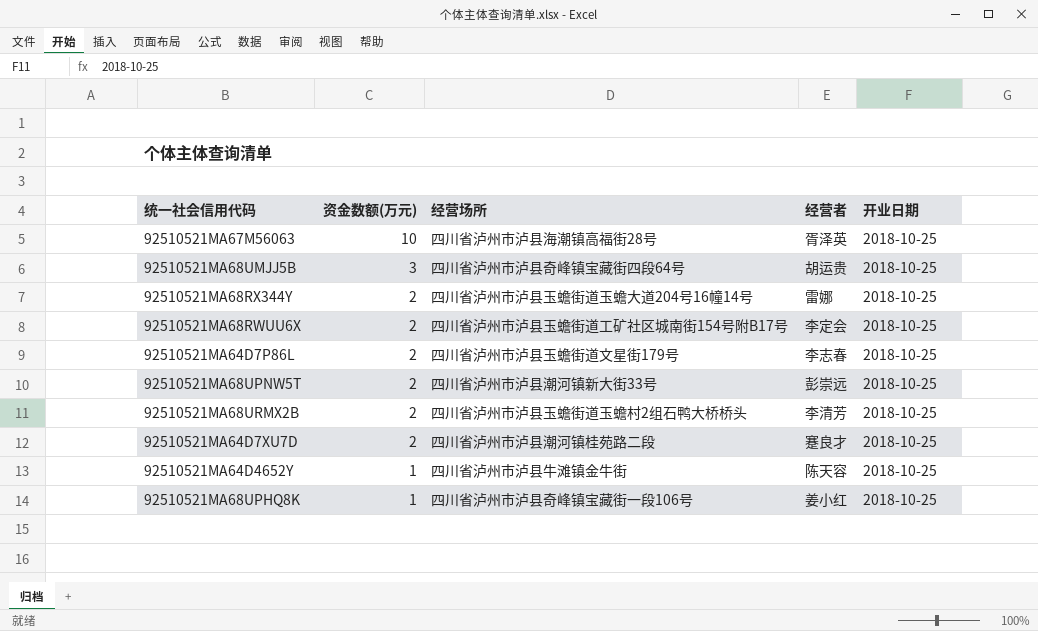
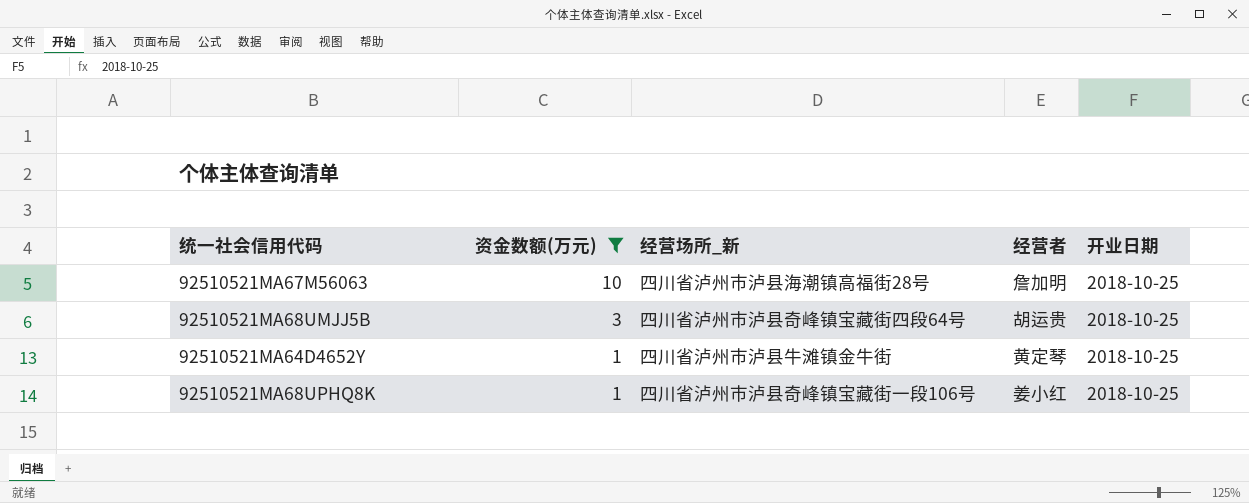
filter: none -> 资金数额(万元) != 2
column name: 经营场所 -> 经营场所_新
92510521MA67M56063 | 经营者: 胥泽英 -> 詹加明
92510521MA64D4652Y | 经营者: 陈天容 -> 黄定琴

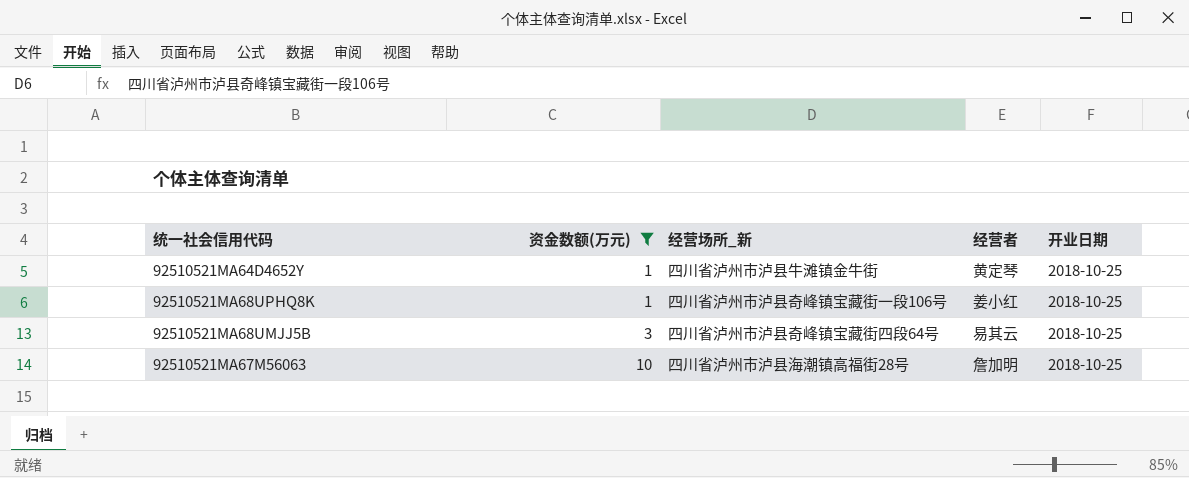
row order: 资金数额(万元) descending -> 资金数额(万元) ascending
92510521MA68UMJJ5B | 经营者: 胡运贵 -> 易其云

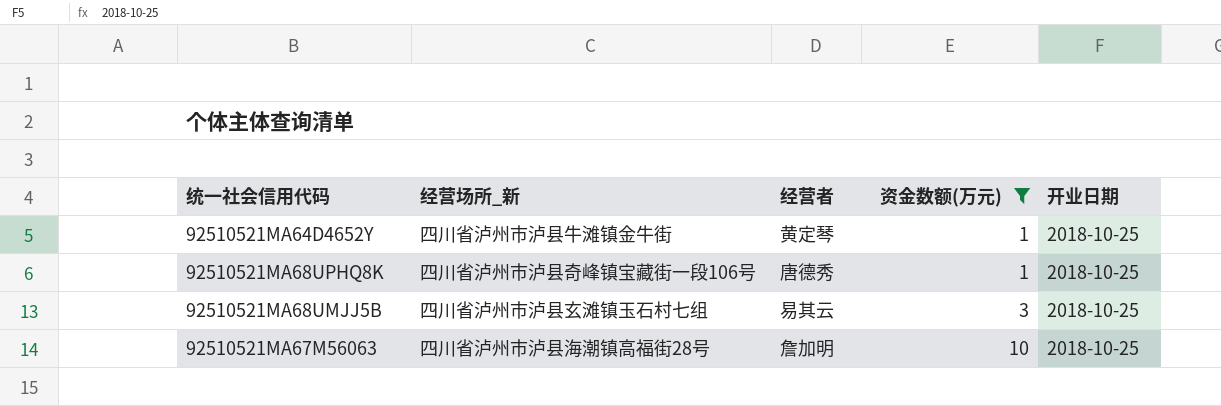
column 资金数额(万元) | position: 2 -> 4
92510521MA68UPHQ8K | 经营者: 姜小红 -> 唐德秀
92510521MA68UMJJ5B | 经营场所_新: 四川省泸州市泸县奇峰镇宝藏街四段64号 -> 四川省泸州市泸县玄滩镇玉石村七组

